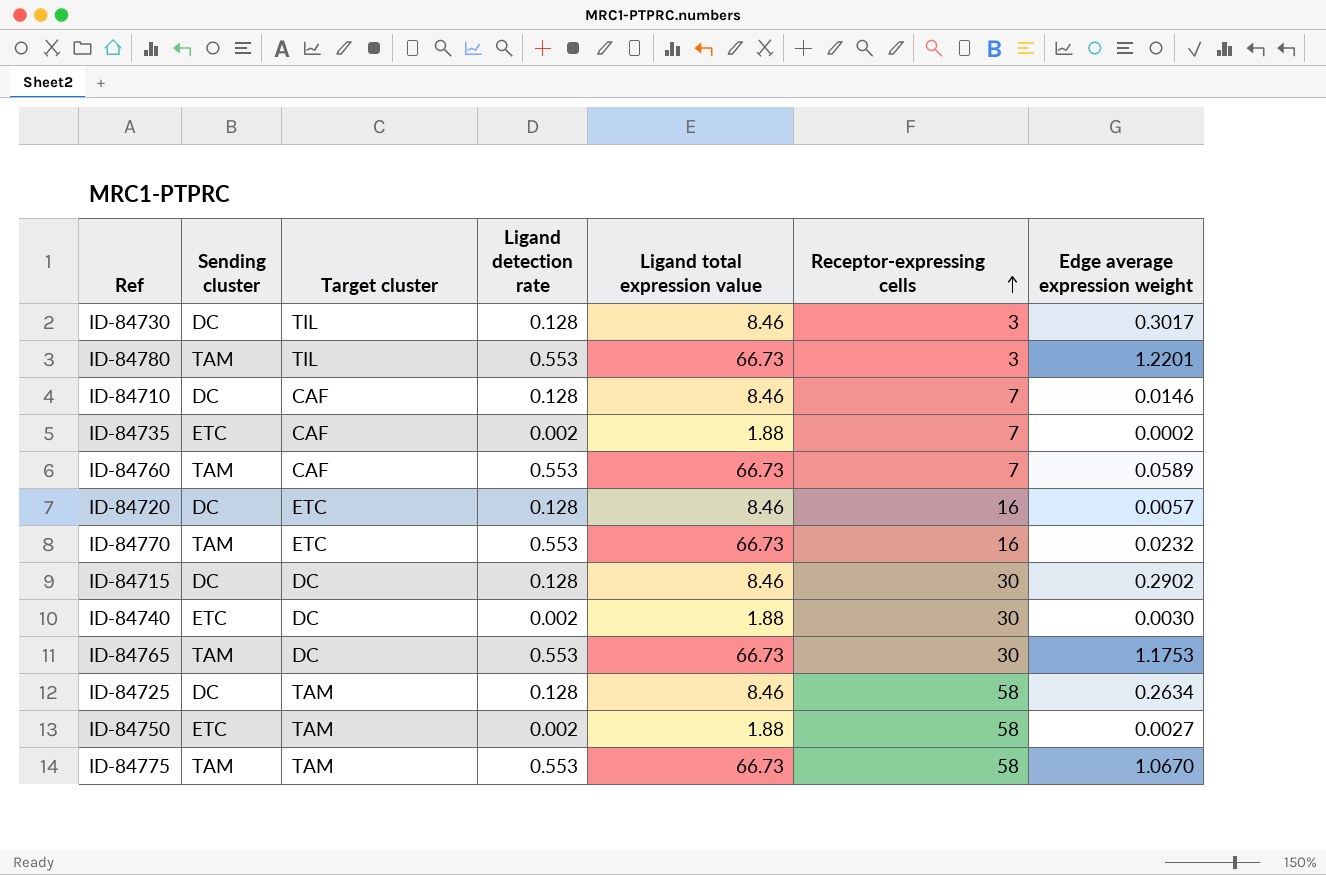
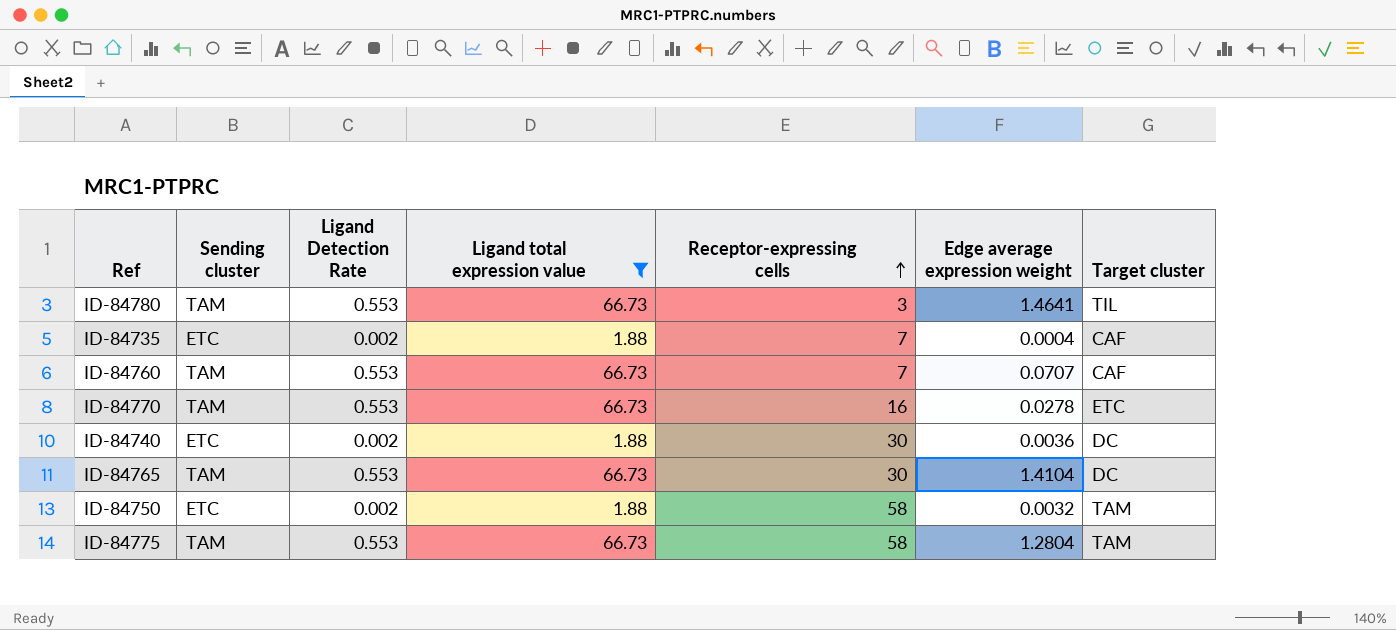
filter: none -> Ligand total expression value != 8.46
column name: Ligand detection rate -> Ligand Detection Rate
column Target cluster | position: 3 -> 7
ID-84780 | Edge average expression weight: 1.2201 -> 1.4641
ID-84735 | Edge average expression weight: 0.0002 -> 0.0004
ID-84760 | Edge average expression weight: 0.0589 -> 0.0707
ID-84770 | Edge average expression weight: 0.0232 -> 0.0278
ID-84740 | Edge average expression weight: 0.0030 -> 0.0036
ID-84765 | Edge average expression weight: 1.1753 -> 1.4104
ID-84750 | Edge average expression weight: 0.0027 -> 0.0032
ID-84775 | Edge average expression weight: 1.0670 -> 1.2804

